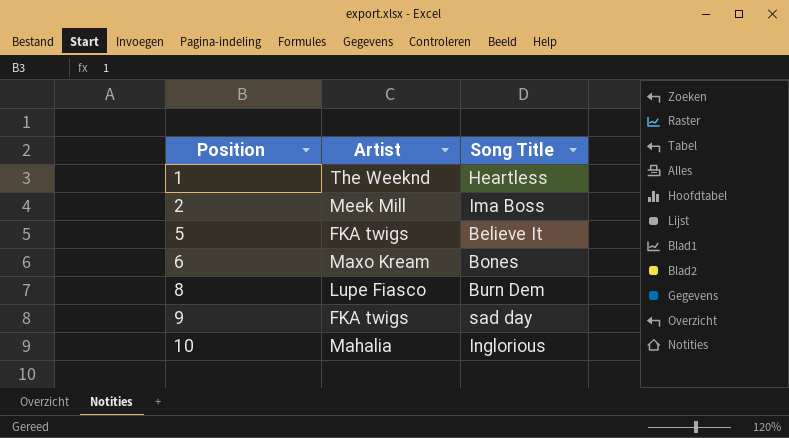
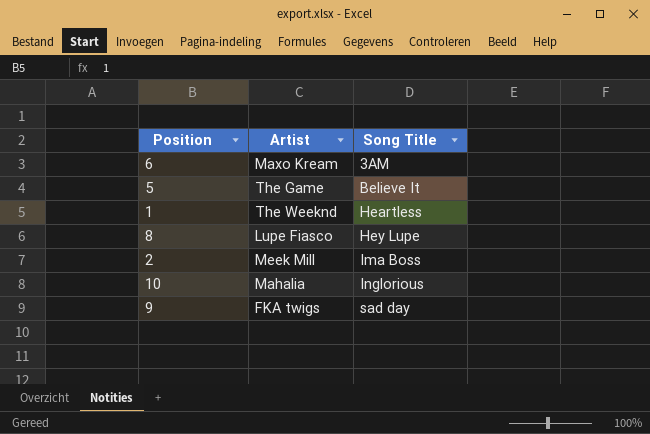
row order: Position ascending -> Song Title ascending
6 | Song Title: Bones -> 3AM
5 | Artist: FKA twigs -> The Game
8 | Song Title: Burn Dem -> Hey Lupe

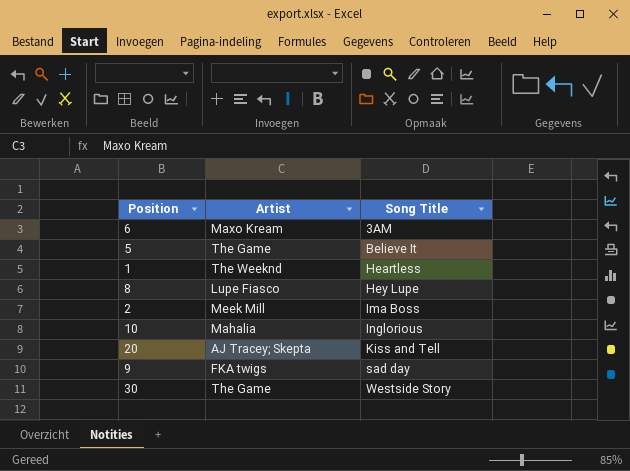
row 20: none -> AJ Tracey; Skepta | Kiss and Tell
row 30: none -> The Game | Westside Story

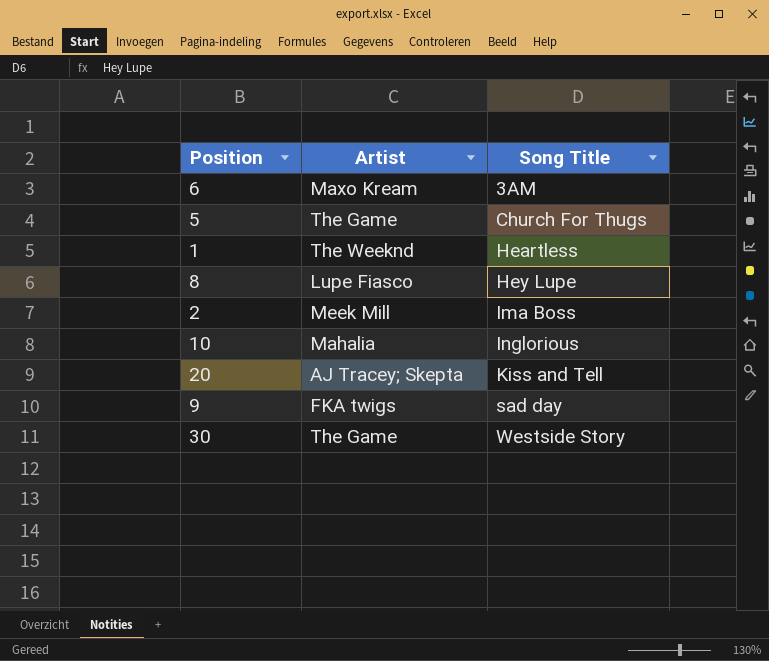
5 | Song Title: Believe It -> Church For Thugs

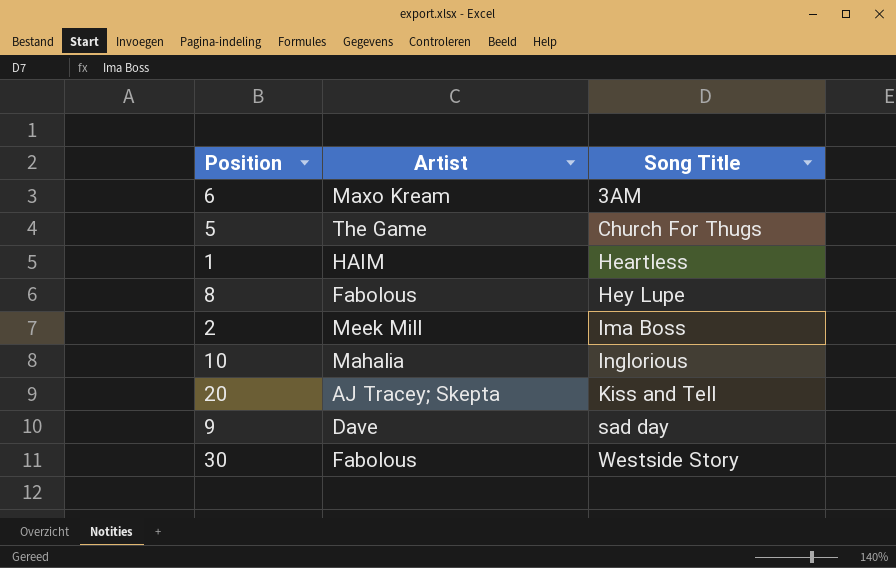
1 | Artist: The Weeknd -> HAIM
8 | Artist: Lupe Fiasco -> Fabolous
9 | Artist: FKA twigs -> Dave
30 | Artist: The Game -> Fabolous

